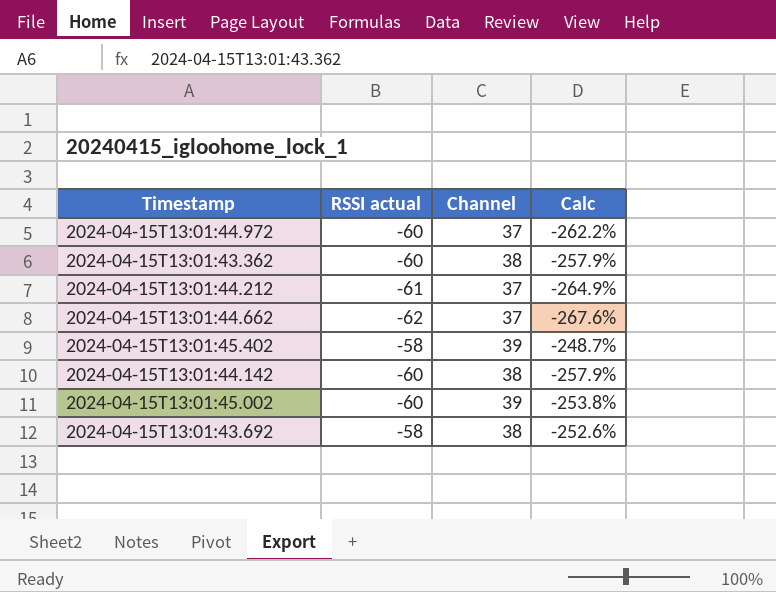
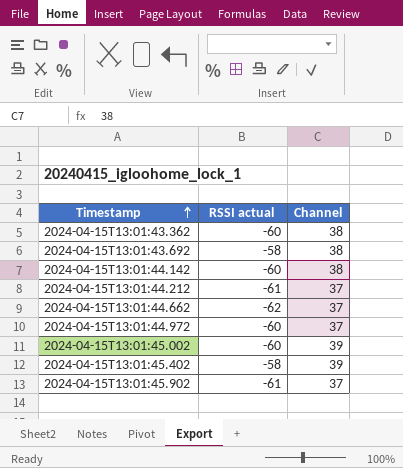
row order: none -> Timestamp ascending
column Calc | formula: ([RSSI actual] - [Channel]) / [Channel] -> none
row 2024-04-15T13:01:45.902: none -> -61 | 37

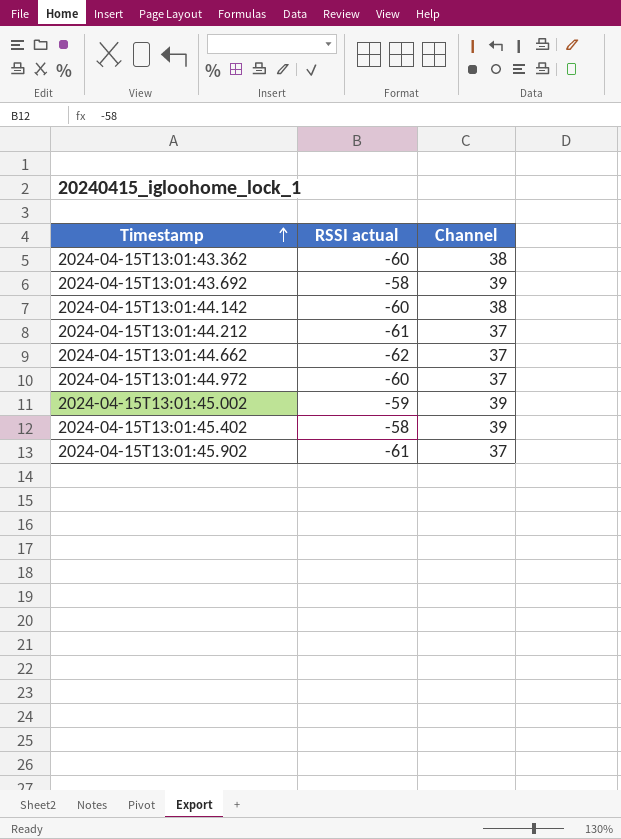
2024-04-15T13:01:43.692 | Channel: 38 -> 39
2024-04-15T13:01:45.002 | RSSI actual: -60 -> -59

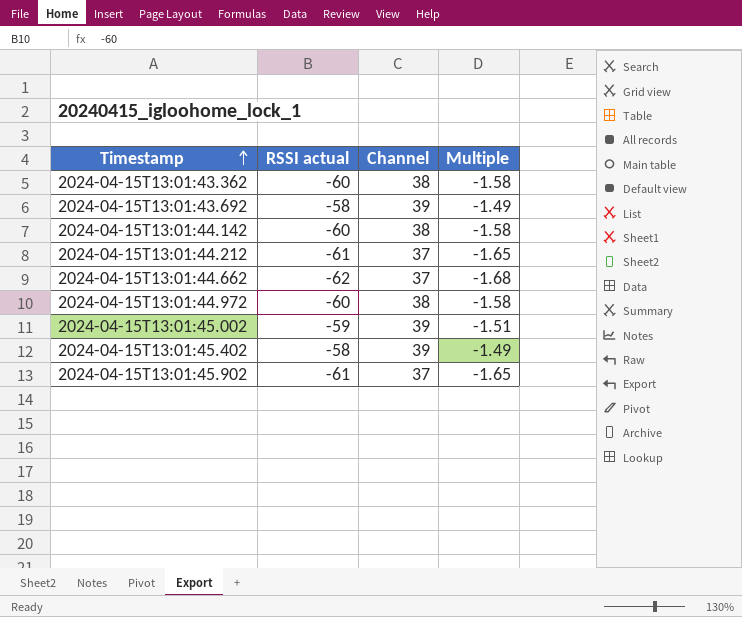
column Multiple | formula: none -> [RSSI actual] / [Channel]
2024-04-15T13:01:44.972 | Channel: 37 -> 38

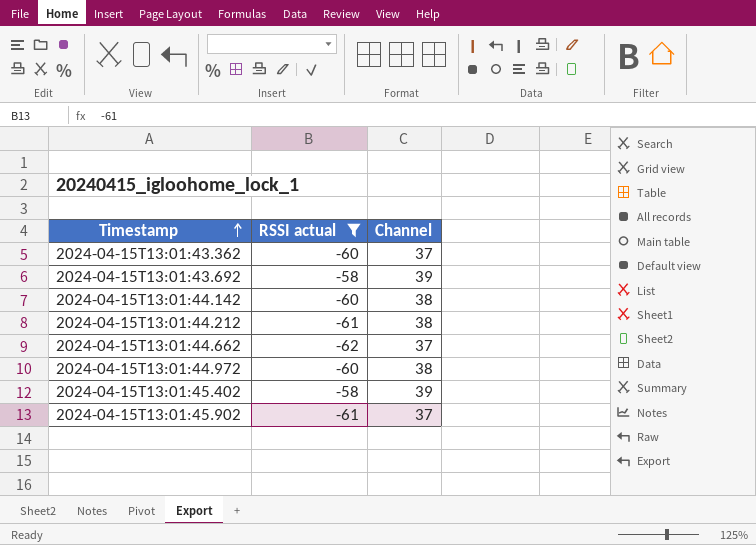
filter: none -> RSSI actual != -59
column Multiple | formula: [RSSI actual] / [Channel] -> none
2024-04-15T13:01:43.362 | Channel: 38 -> 37
2024-04-15T13:01:44.212 | Channel: 37 -> 38

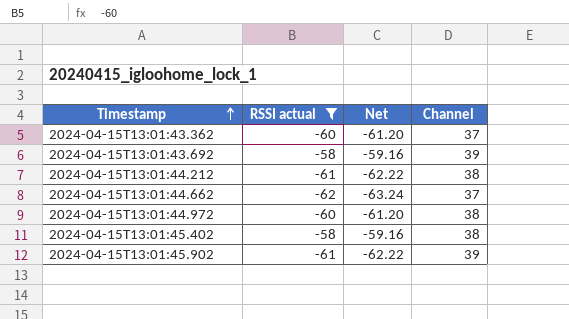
column Net | formula: none -> [RSSI actual] * 1.02
row 2024-04-15T13:01:44.142: -60 | 38 -> none
2024-04-15T13:01:45.402 | Channel: 39 -> 38
2024-04-15T13:01:45.902 | Channel: 37 -> 39

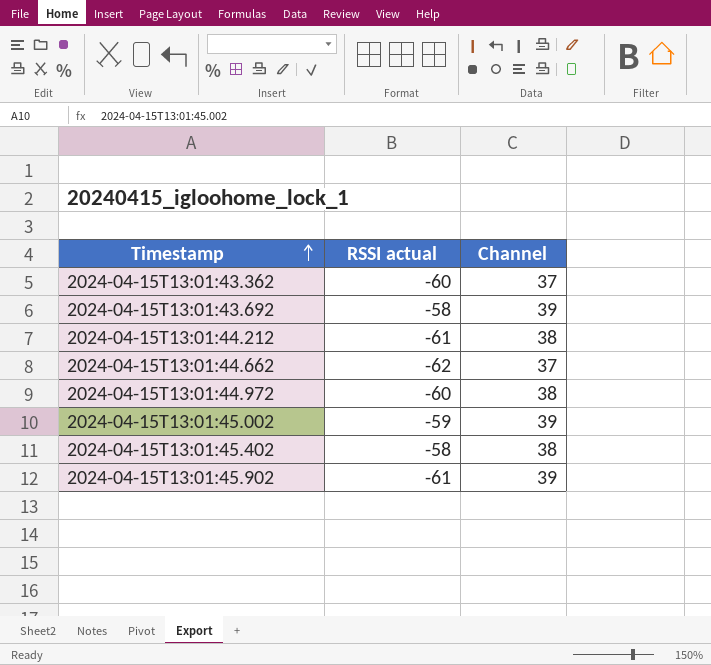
filter: RSSI actual != -59 -> none
column Net | formula: [RSSI actual] * 1.02 -> none

